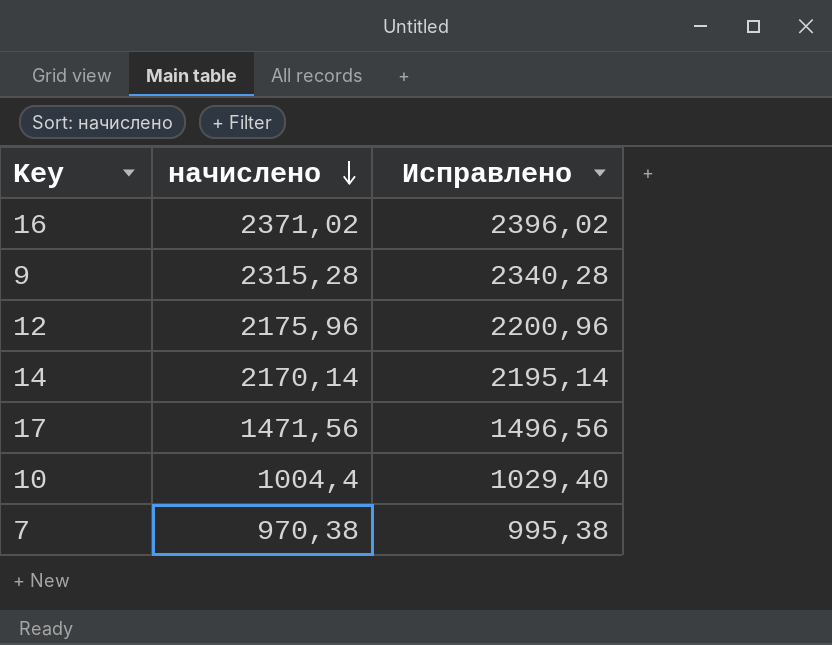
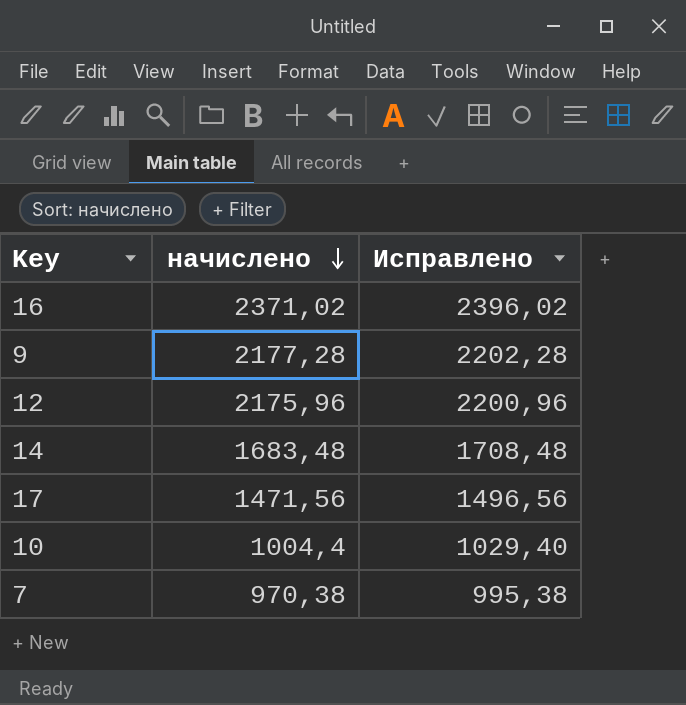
9 | начислено: 2315,28 -> 2177,28
9 | Исправлено: 2340,28 -> 2202,28
14 | начислено: 2170,14 -> 1683,48
14 | Исправлено: 2195,14 -> 1708,48

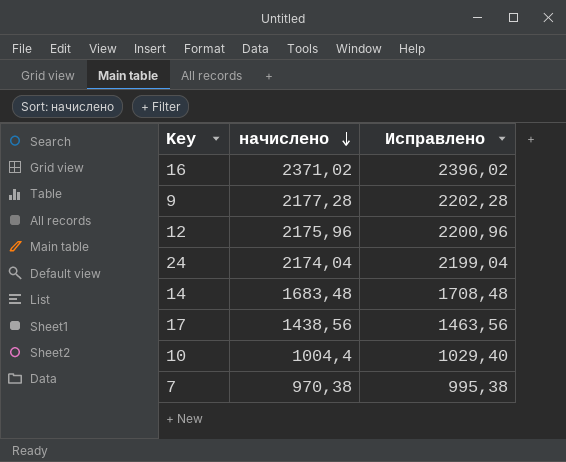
row 24: none -> 2174,04 | 2199,04
17 | начислено: 1471,56 -> 1438,56
17 | Исправлено: 1496,56 -> 1463,56

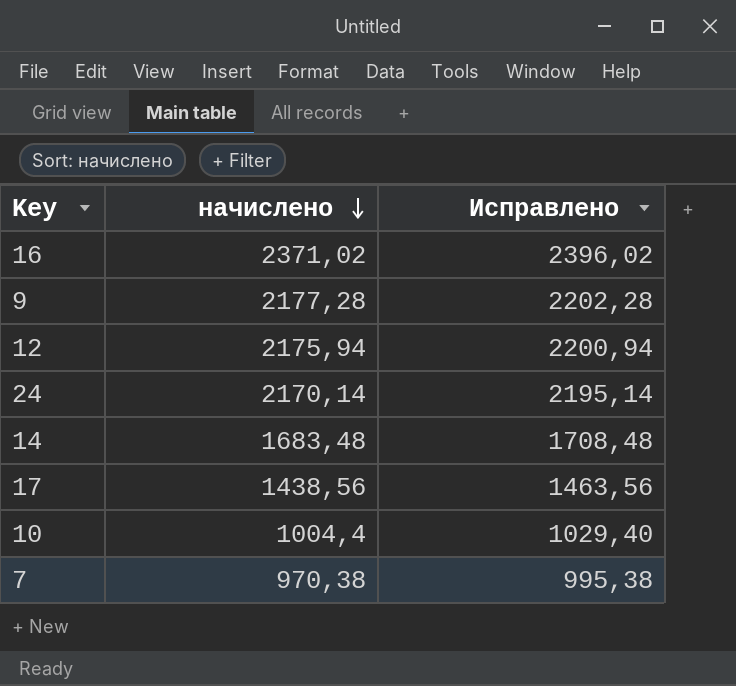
12 | начислено: 2175,96 -> 2175,94
12 | Исправлено: 2200,96 -> 2200,94
24 | начислено: 2174,04 -> 2170,14
24 | Исправлено: 2199,04 -> 2195,14

